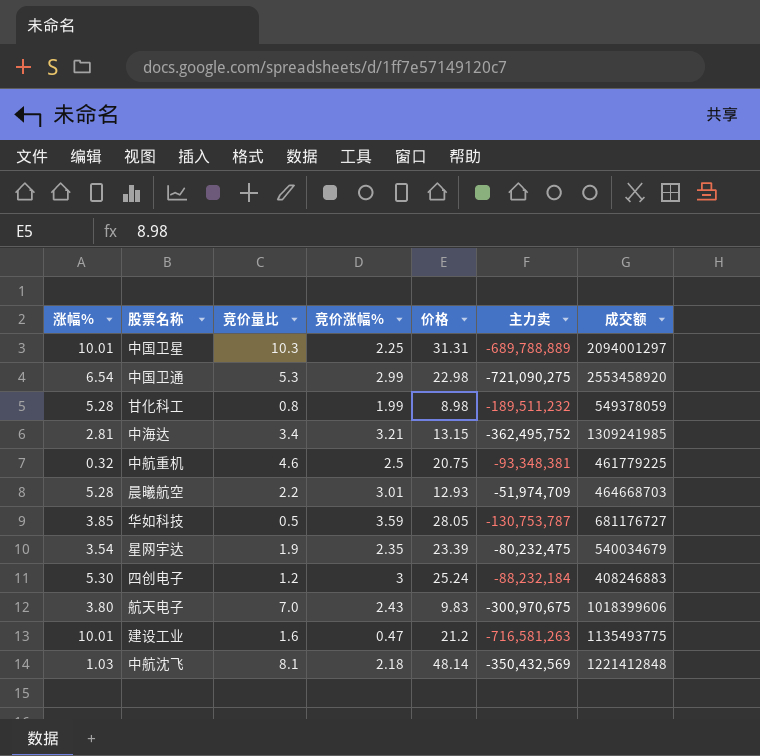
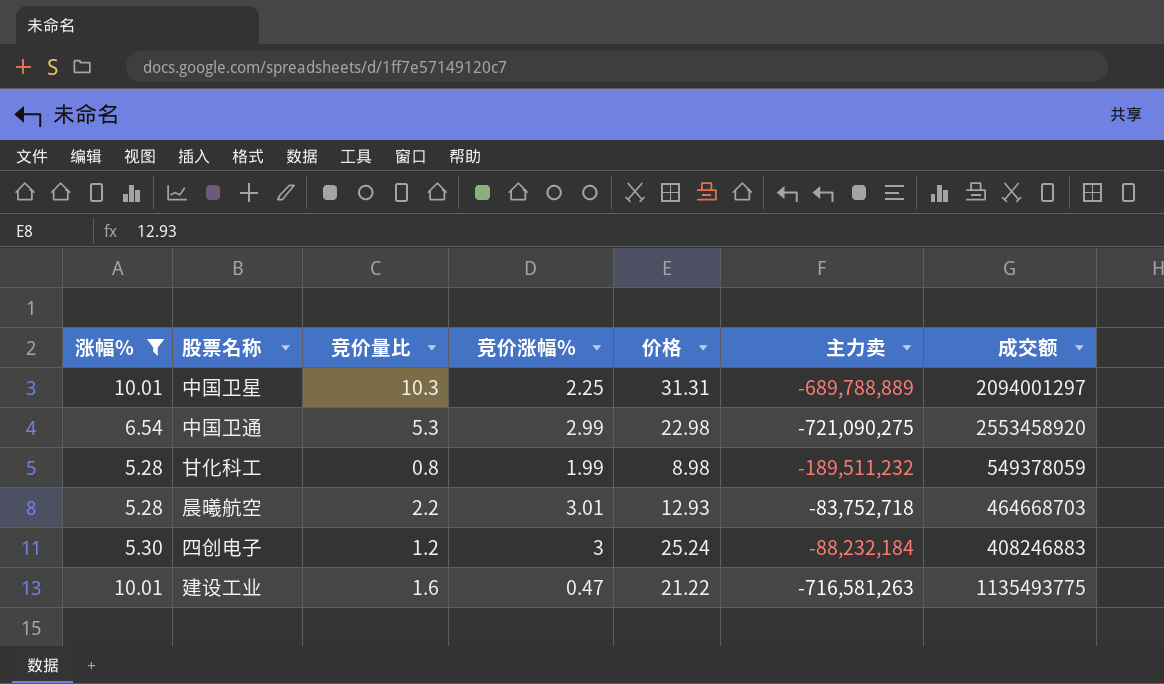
filter: none -> 涨幅% >= 5.28
晨曦航空 | 主力卖: -51,974,709 -> -83,752,718
建设工业 | 价格: 21.2 -> 21.22

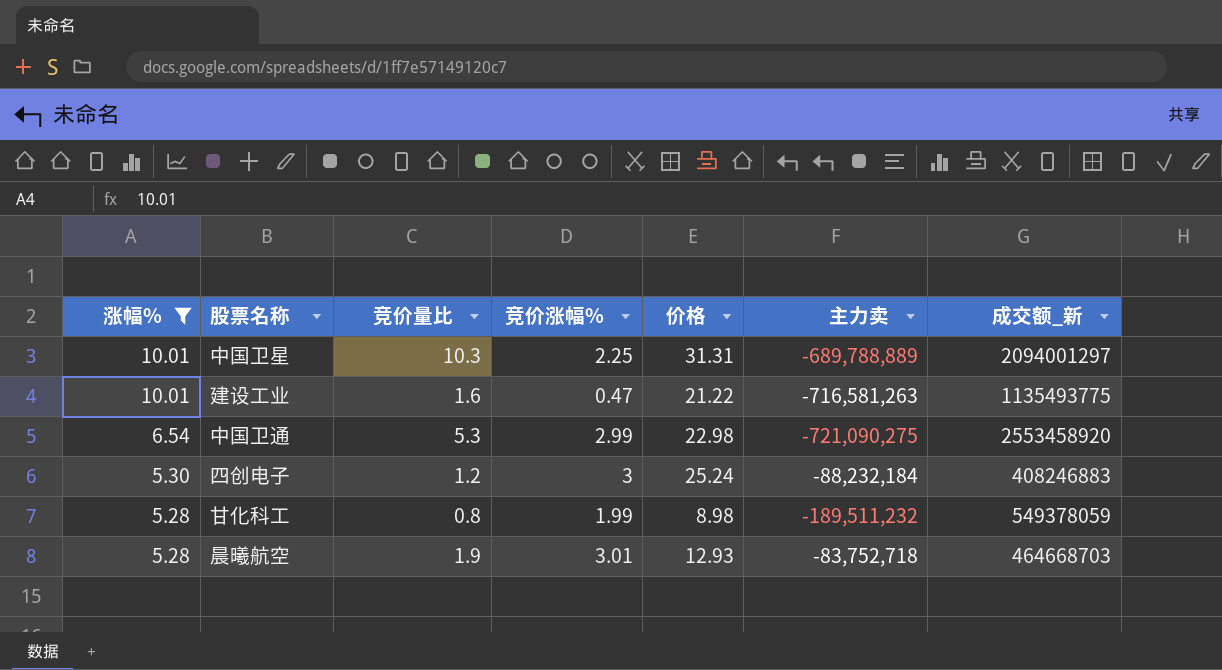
row order: none -> 涨幅% descending
column name: 成交额 -> 成交额_新
晨曦航空 | 竞价量比: 2.2 -> 1.9

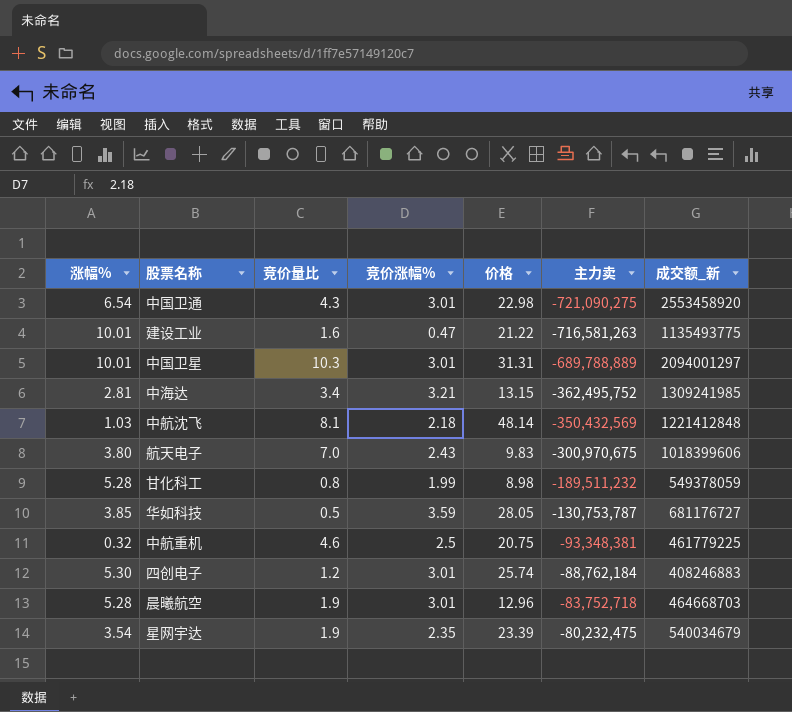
filter: 涨幅% >= 5.28 -> none
row order: 涨幅% descending -> 主力卖 ascending
中国卫通 | 竞价量比: 5.3 -> 4.3
中国卫通 | 竞价涨幅%: 2.99 -> 3.01
中国卫星 | 竞价涨幅%: 2.25 -> 3.01
四创电子 | 竞价涨幅%: 3 -> 3.01
四创电子 | 价格: 25.24 -> 25.74
四创电子 | 主力卖: -88,232,184 -> -88,762,184
晨曦航空 | 价格: 12.93 -> 12.96

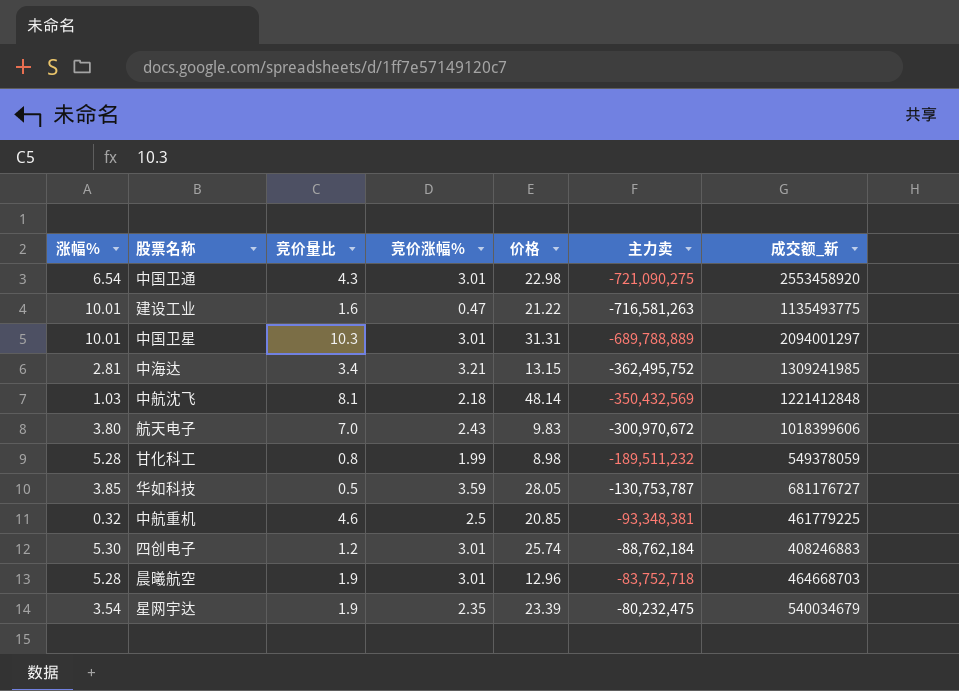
航天电子 | 主力卖: -300,970,675 -> -300,970,672
中航重机 | 价格: 20.75 -> 20.85

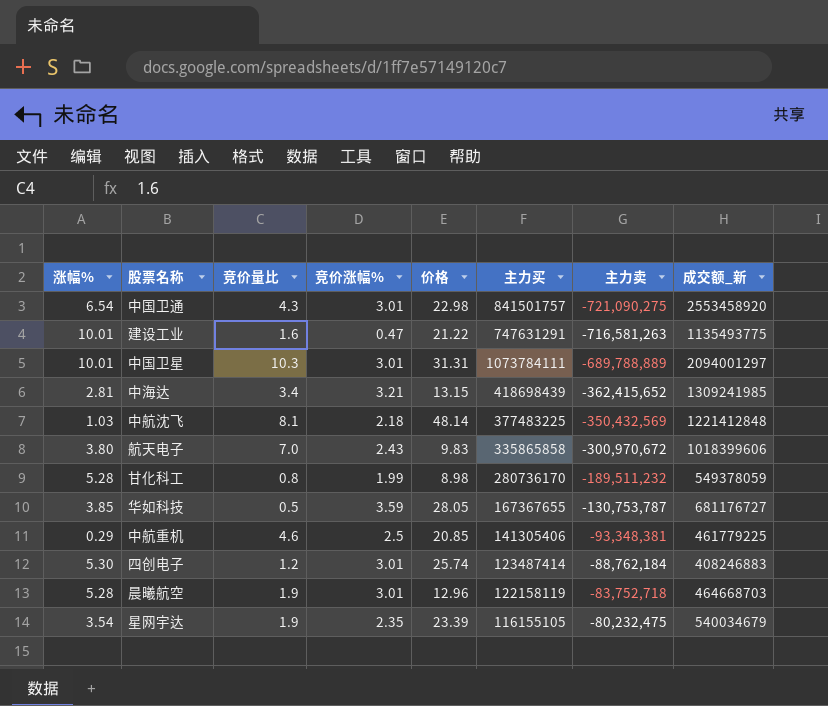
column 主力买 | position: none -> 6
中海达 | 主力卖: -362,495,752 -> -362,415,652
中航重机 | 涨幅%: 0.32 -> 0.29

